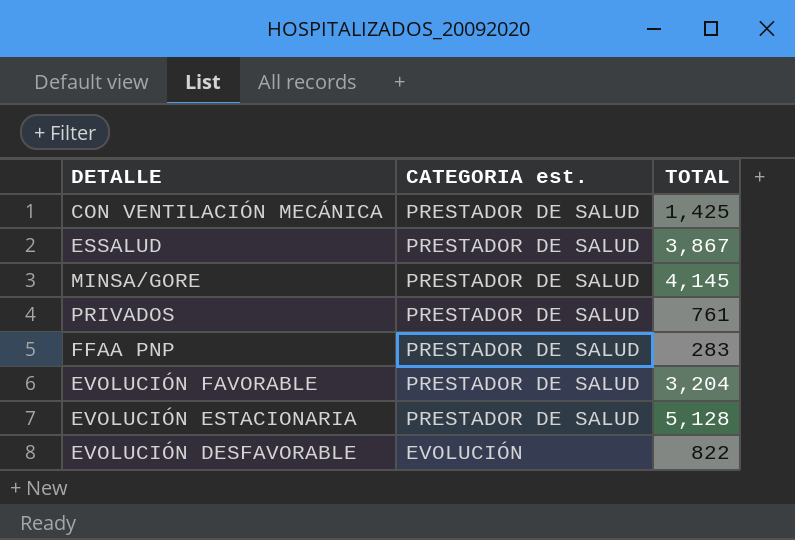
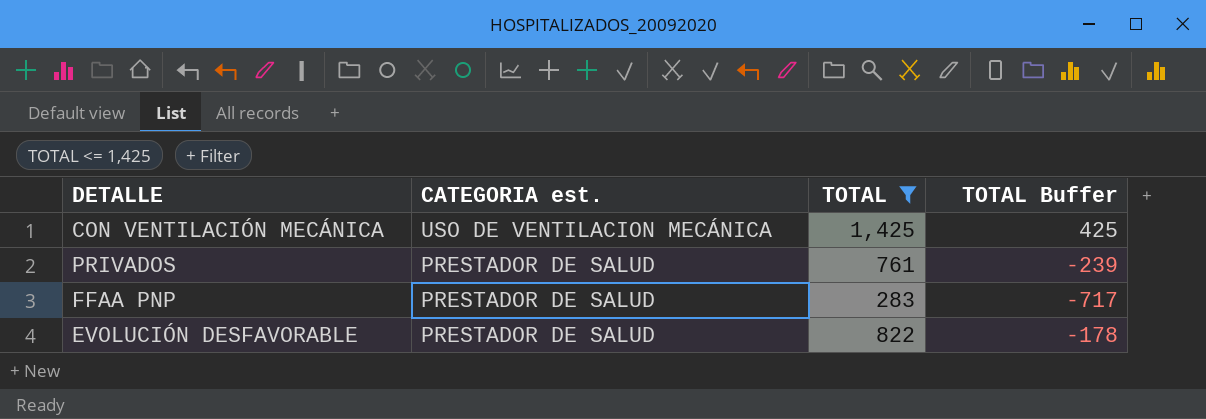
filter: none -> TOTAL <= 1,425
column TOTAL Buffer | formula: none -> [TOTAL] - 1000
CON VENTILACIÓN MECÁNICA | CATEGORIA est.: PRESTADOR DE SALUD -> USO DE VENTILACION MECÁNICA
EVOLUCIÓN DESFAVORABLE | CATEGORIA est.: EVOLUCIÓN -> PRESTADOR DE SALUD

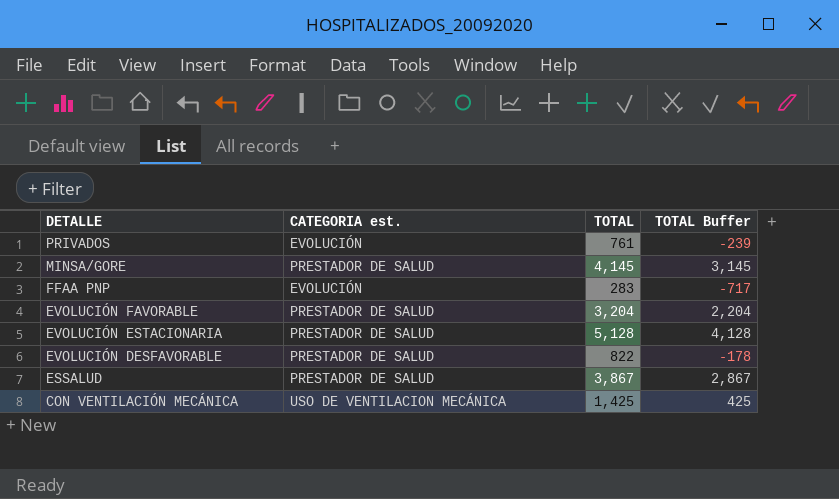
filter: TOTAL <= 1,425 -> none
row order: CATEGORIA est. descending -> DETALLE descending
PRIVADOS | CATEGORIA est.: PRESTADOR DE SALUD -> EVOLUCIÓN
FFAA PNP | CATEGORIA est.: PRESTADOR DE SALUD -> EVOLUCIÓN

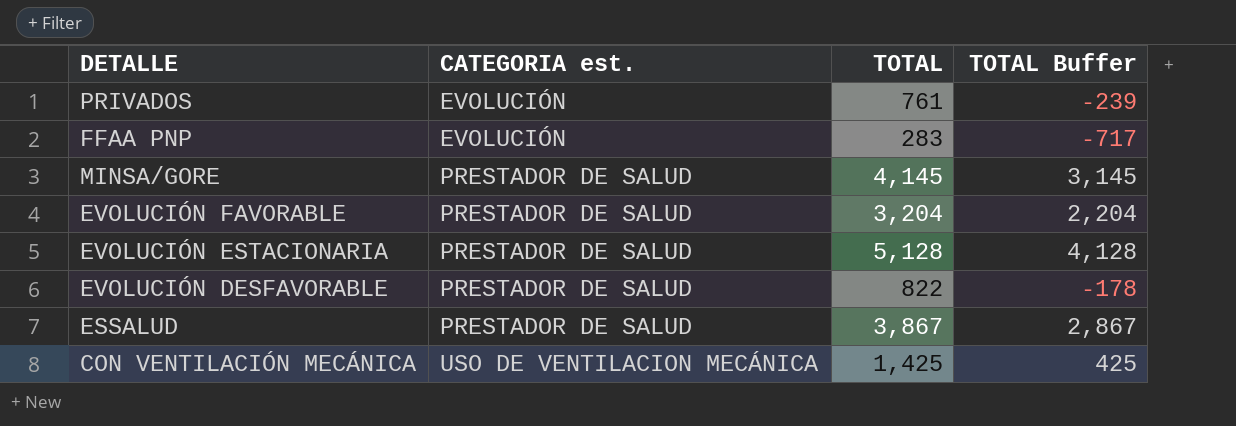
row order: DETALLE descending -> CATEGORIA est. ascending

